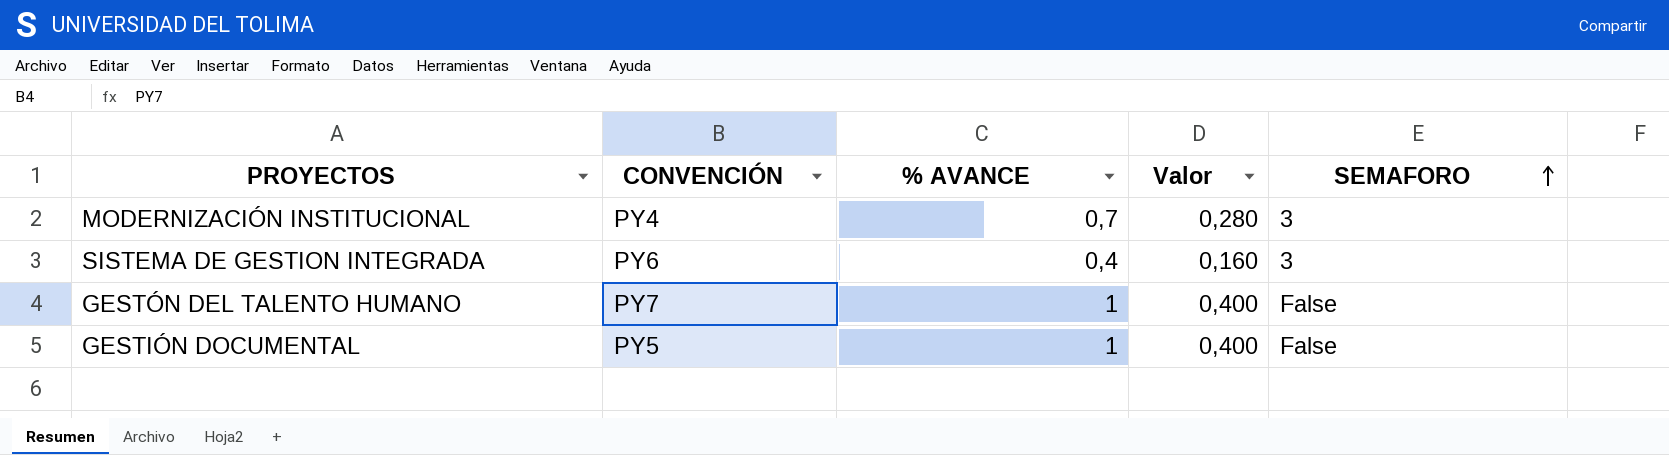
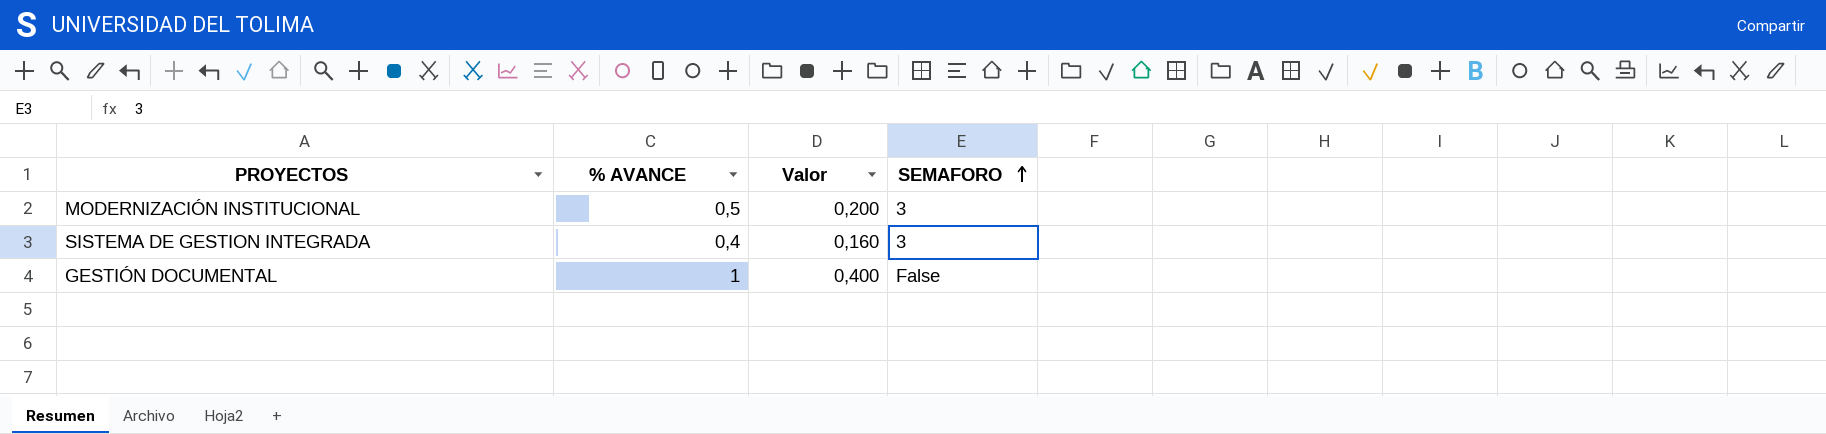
column CONVENCIÓN | position: 2 -> none
row GESTÓN DEL TALENTO HUMANO: PY7 | 1 | 0,400 | False -> none
MODERNIZACIÓN INSTITUCIONAL | % AVANCE: 0,7 -> 0,5
MODERNIZACIÓN INSTITUCIONAL | Valor: 0,280 -> 0,200

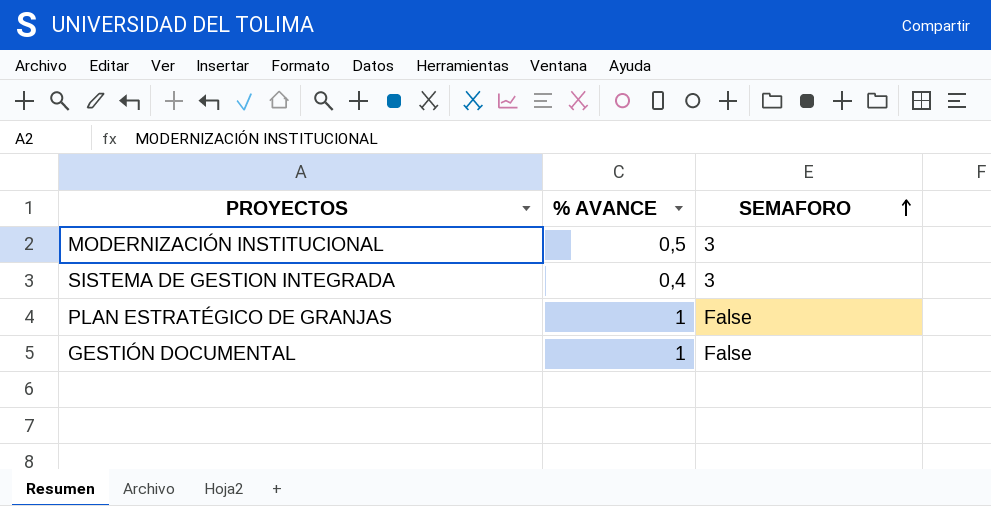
column Valor | formula: [% AVANCE] * 0,4 -> none
row PLAN ESTRATÉGICO DE GRANJAS: none -> 1 | False

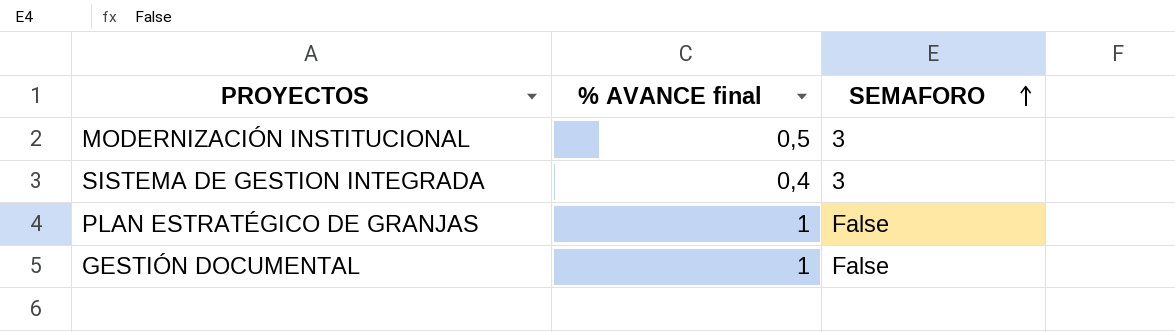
column name: % AVANCE -> % AVANCE final

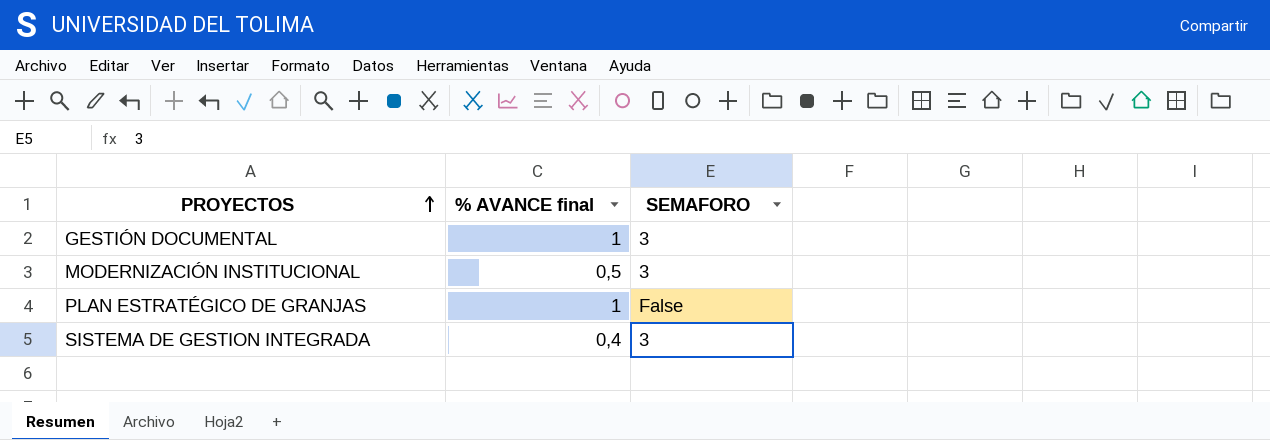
row order: SEMAFORO ascending -> PROYECTOS ascending
GESTIÓN DOCUMENTAL | SEMAFORO: False -> 3

